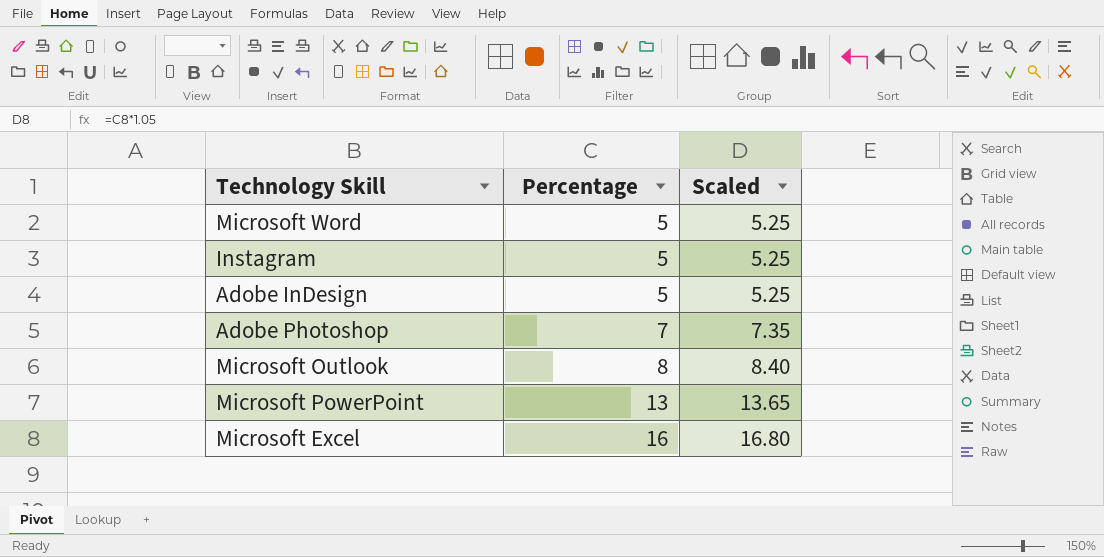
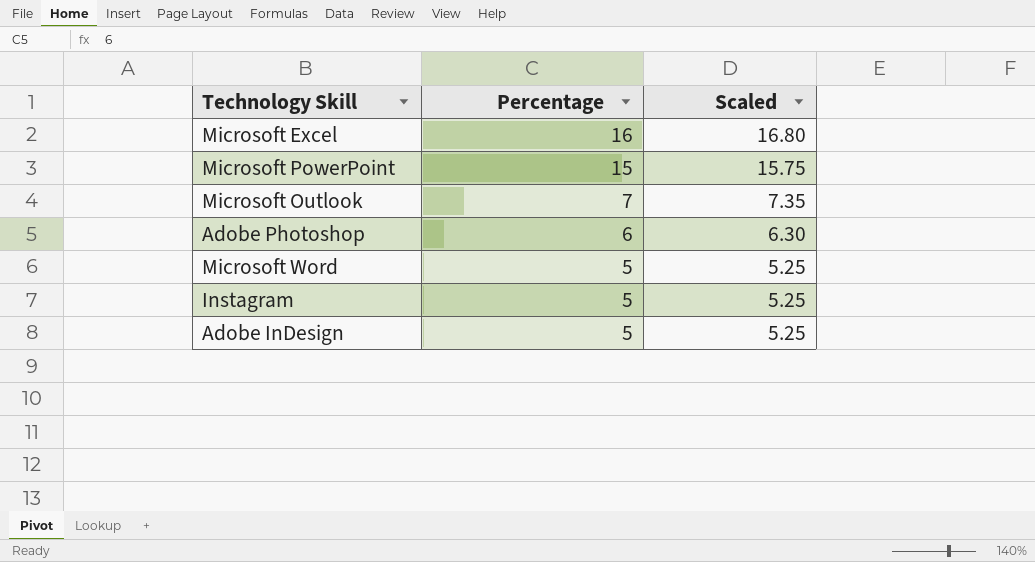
row order: Percentage ascending -> Percentage descending
Microsoft PowerPoint | Percentage: 13 -> 15
Microsoft PowerPoint | Scaled: 13.65 -> 15.75
Microsoft Outlook | Percentage: 8 -> 7
Microsoft Outlook | Scaled: 8.40 -> 7.35
Adobe Photoshop | Percentage: 7 -> 6
Adobe Photoshop | Scaled: 7.35 -> 6.30

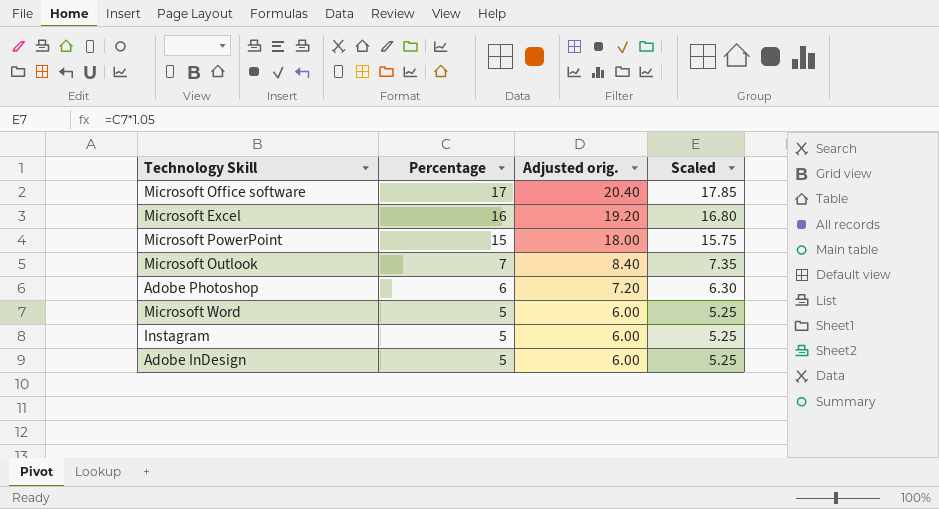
column Adjusted orig. | formula: none -> [Percentage] * 1.2
row Microsoft Office software: none -> 17 | 20.40 | 17.85

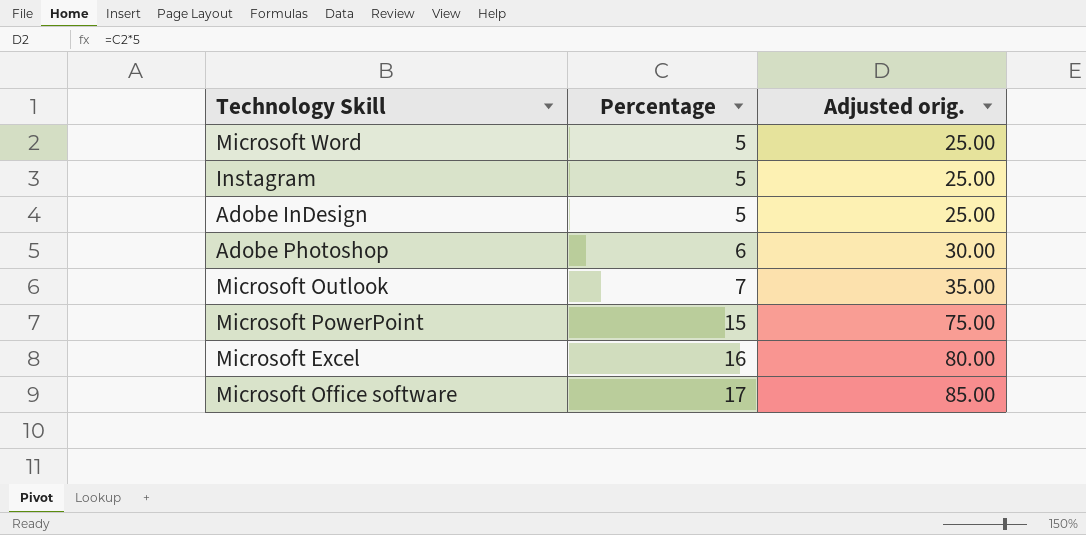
row order: Percentage descending -> Percentage ascending
column Scaled | formula: [Percentage] * 1.05 -> none
column Adjusted orig. | formula: [Percentage] * 1.2 -> [Percentage] * 5

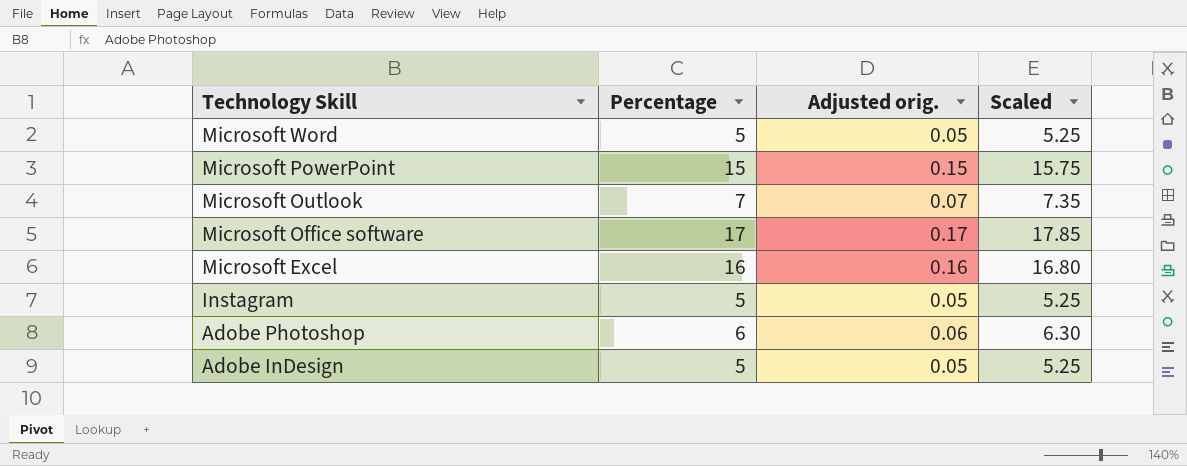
row order: Percentage ascending -> Technology Skill descending
column Adjusted orig. | formula: [Percentage] * 5 -> [Percentage] * 0.01
column Scaled | formula: none -> [Percentage] * 1.05

